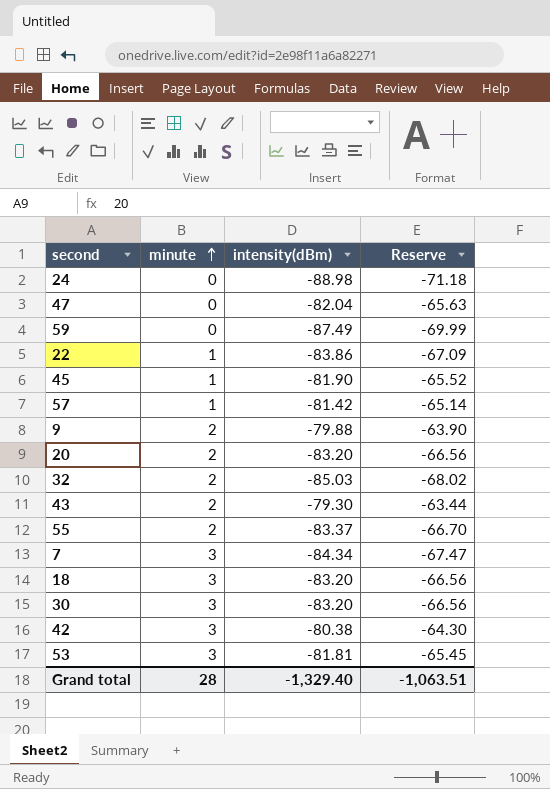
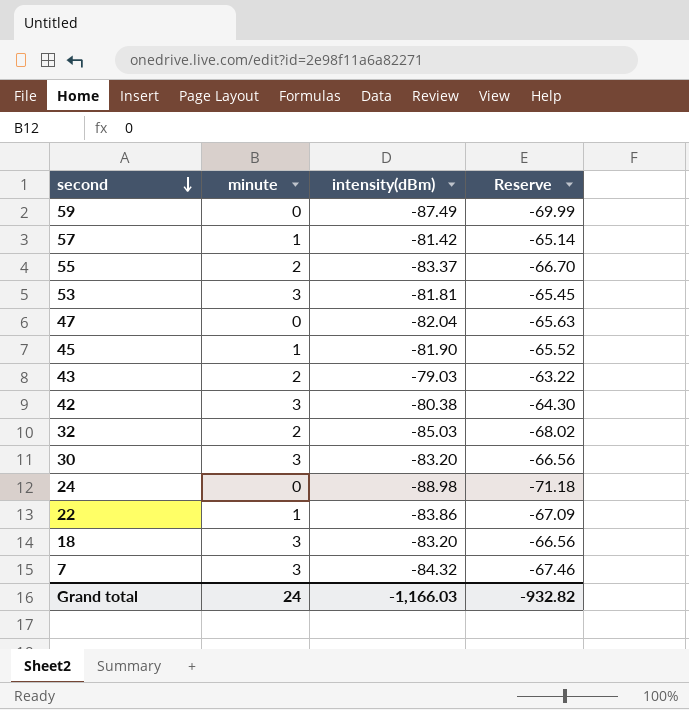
row order: minute ascending -> second descending
row 9: 2 | -79.88 | -63.90 -> none
row 20: 2 | -83.20 | -66.56 -> none
43 | intensity(dBm): -79.30 -> -79.03
43 | Reserve: -63.44 -> -63.22
7 | intensity(dBm): -84.34 -> -84.32
7 | Reserve: -67.47 -> -67.46
Grand total | minute: 28 -> 24
Grand total | intensity(dBm): -1,329.40 -> -1,166.03
Grand total | Reserve: -1,063.51 -> -932.82

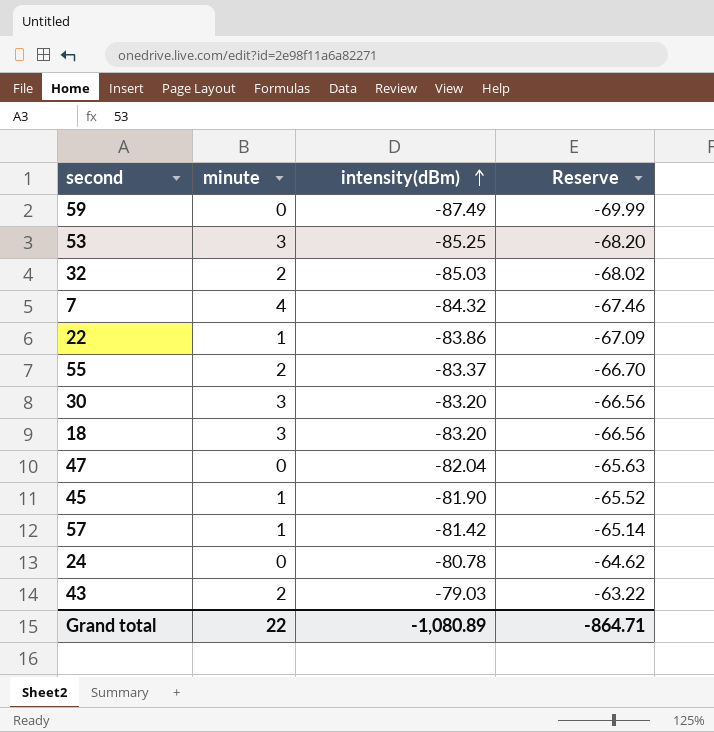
row order: second descending -> intensity(dBm) ascending
row 42: 3 | -80.38 | -64.30 -> none
53 | intensity(dBm): -81.81 -> -85.25
53 | Reserve: -65.45 -> -68.20
7 | minute: 3 -> 4
24 | intensity(dBm): -88.98 -> -80.78
24 | Reserve: -71.18 -> -64.62
Grand total | minute: 24 -> 22
Grand total | intensity(dBm): -1,166.03 -> -1,080.89
Grand total | Reserve: -932.82 -> -864.71

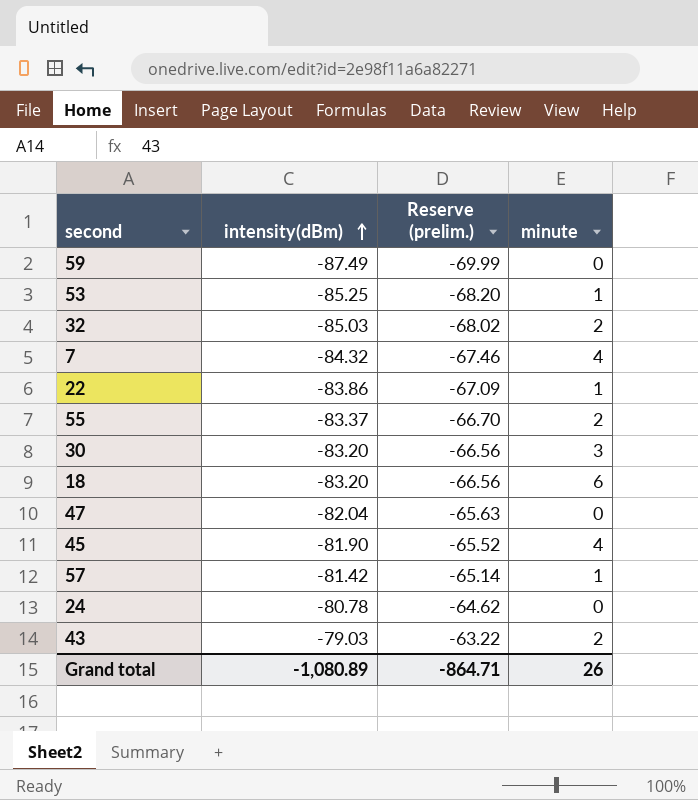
column name: Reserve -> Reserve (prelim.)
column minute | position: 2 -> 4
53 | minute: 3 -> 1
18 | minute: 3 -> 6
45 | minute: 1 -> 4
Grand total | minute: 22 -> 26

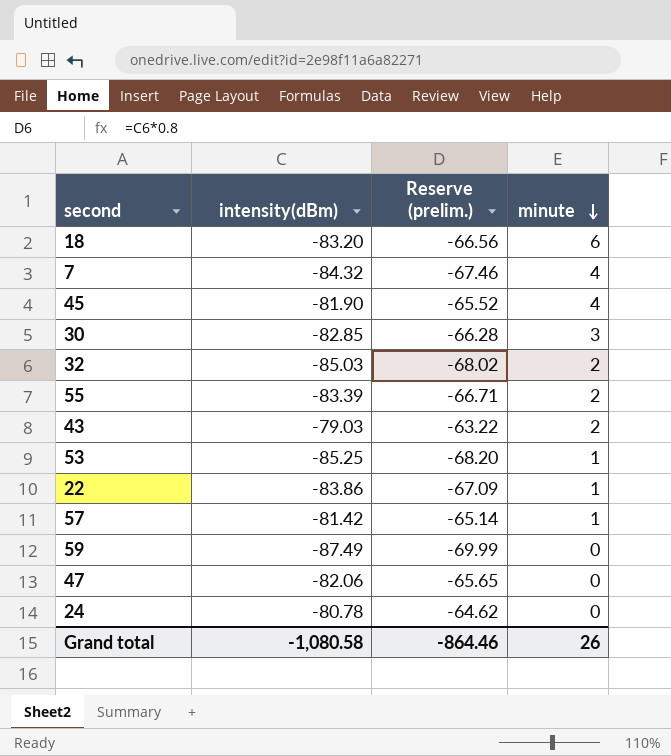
row order: intensity(dBm) ascending -> minute descending
30 | intensity(dBm): -83.20 -> -82.85
30 | Reserve (prelim.): -66.56 -> -66.28
55 | intensity(dBm): -83.37 -> -83.39
55 | Reserve (prelim.): -66.70 -> -66.71
47 | intensity(dBm): -82.04 -> -82.06
47 | Reserve (prelim.): -65.63 -> -65.65
Grand total | intensity(dBm): -1,080.89 -> -1,080.58
Grand total | Reserve (prelim.): -864.71 -> -864.46

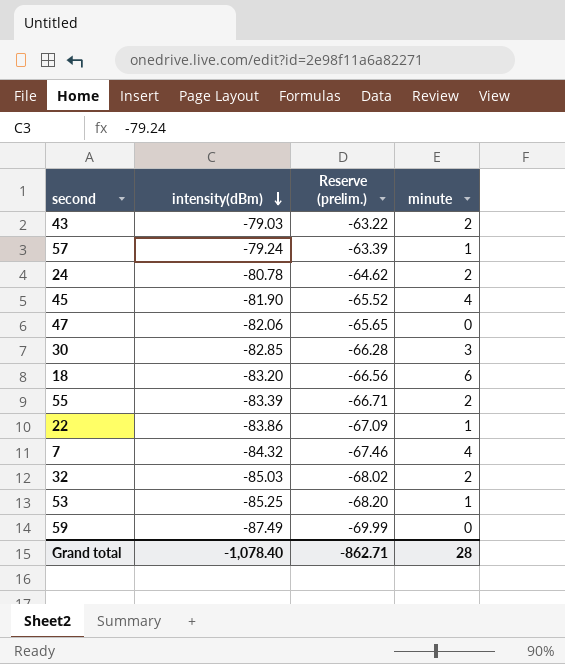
row order: minute descending -> intensity(dBm) descending
57 | intensity(dBm): -81.42 -> -79.24
57 | Reserve (prelim.): -65.14 -> -63.39
24 | minute: 0 -> 2
Grand total | intensity(dBm): -1,080.58 -> -1,078.40
Grand total | Reserve (prelim.): -864.46 -> -862.71
Grand total | minute: 26 -> 28

